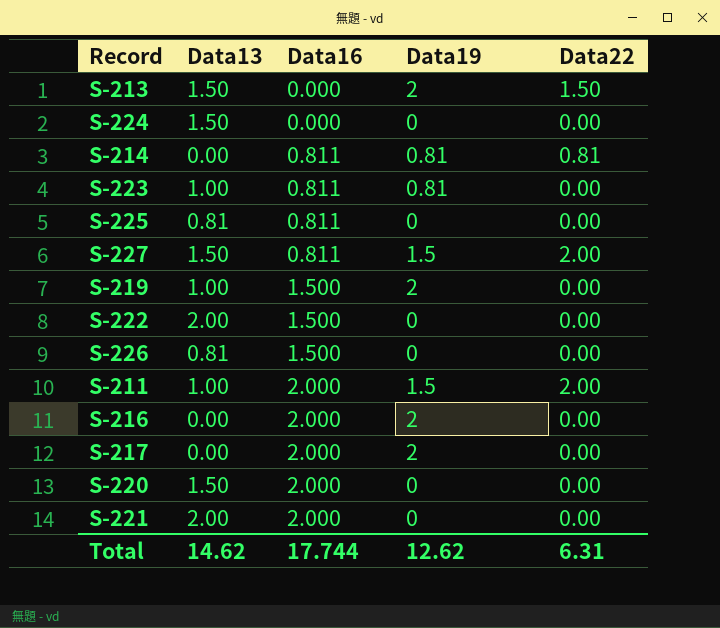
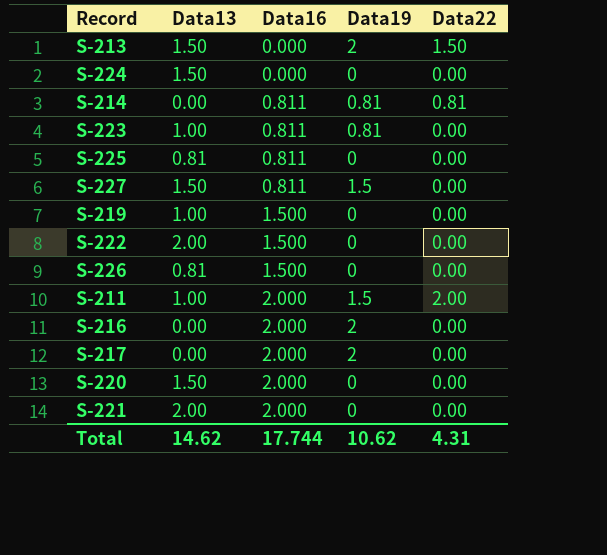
S-227 | Data22: 2.00 -> 0.00
S-219 | Data19: 2 -> 0
Total | Data19: 12.62 -> 10.62
Total | Data22: 6.31 -> 4.31

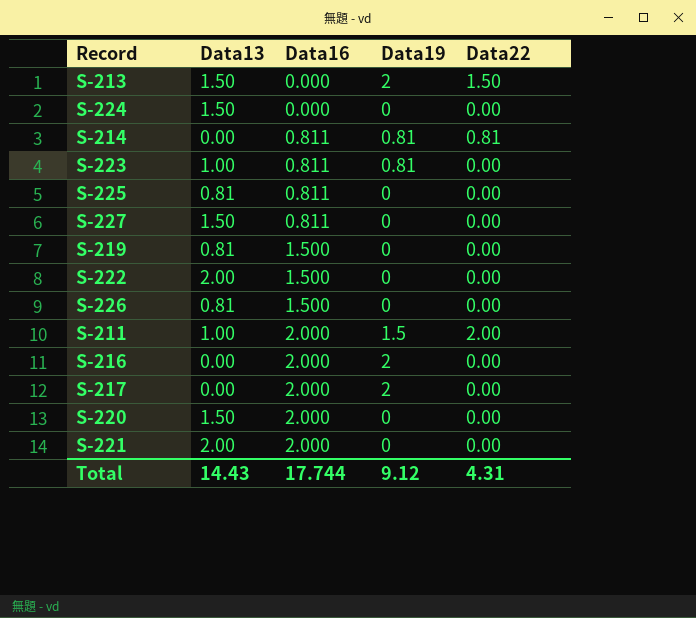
S-227 | Data19: 1.5 -> 0
S-219 | Data13: 1.00 -> 0.81
Total | Data13: 14.62 -> 14.43
Total | Data19: 10.62 -> 9.12

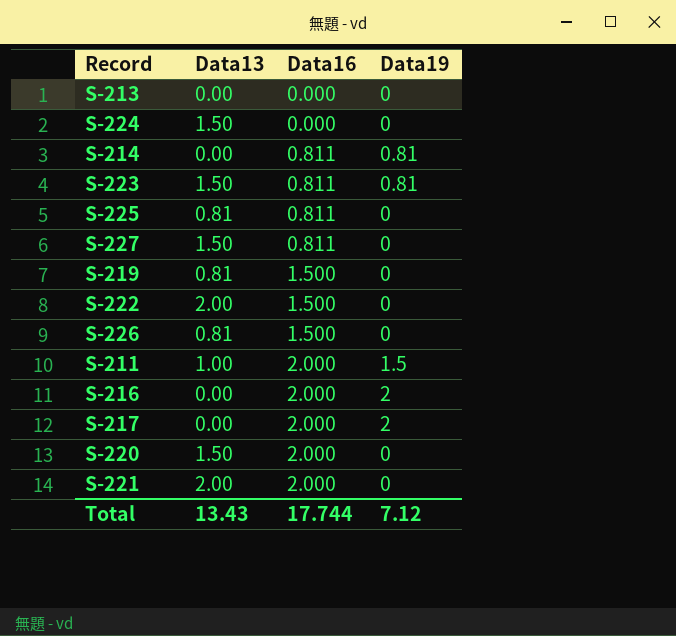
column Data22 | position: 5 -> none
S-213 | Data13: 1.50 -> 0.00
S-213 | Data19: 2 -> 0
S-223 | Data13: 1.00 -> 1.50
Total | Data13: 14.43 -> 13.43
Total | Data19: 9.12 -> 7.12

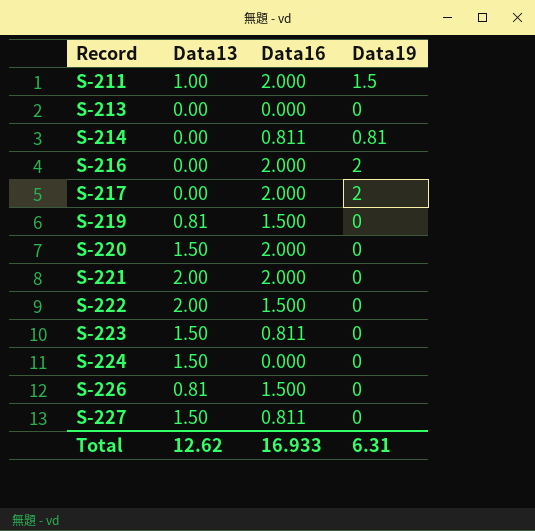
row order: Data16 ascending -> Record ascending
row S-225: 0.81 | 0.811 | 0 -> none
S-223 | Data19: 0.81 -> 0
Total | Data13: 13.43 -> 12.62
Total | Data16: 17.744 -> 16.933
Total | Data19: 7.12 -> 6.31

